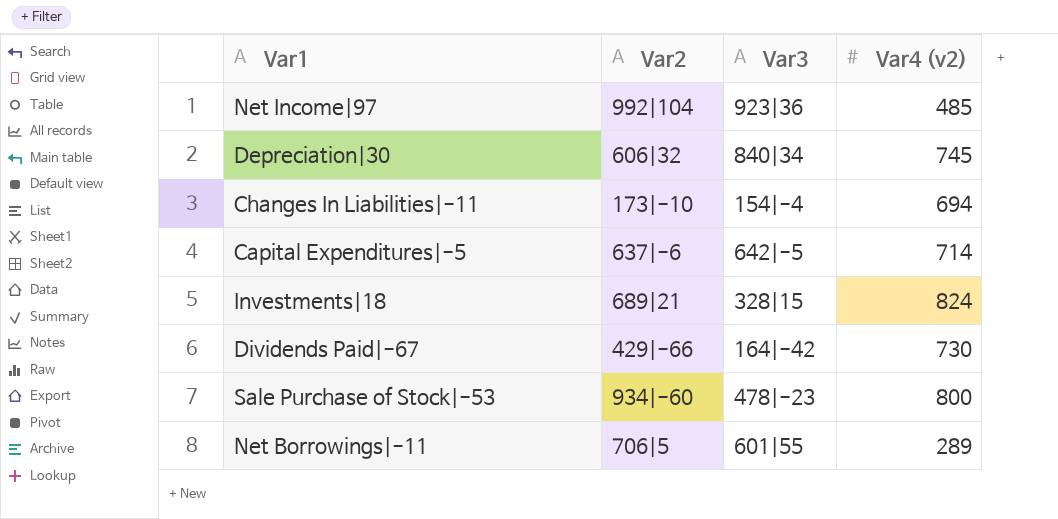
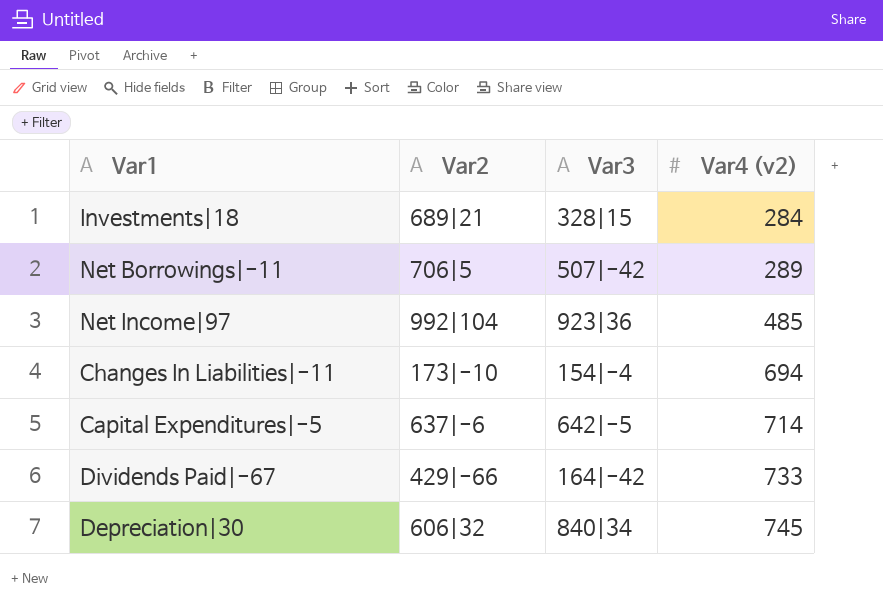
row order: none -> Var4 (v2) ascending
row Sale Purchase of Stock|-53: 934|-60 | 478|-23 | 800 -> none
Investments|18 | Var4 (v2): 824 -> 284
Net Borrowings|-11 | Var3: 601|55 -> 507|-42
Dividends Paid|-67 | Var4 (v2): 730 -> 733

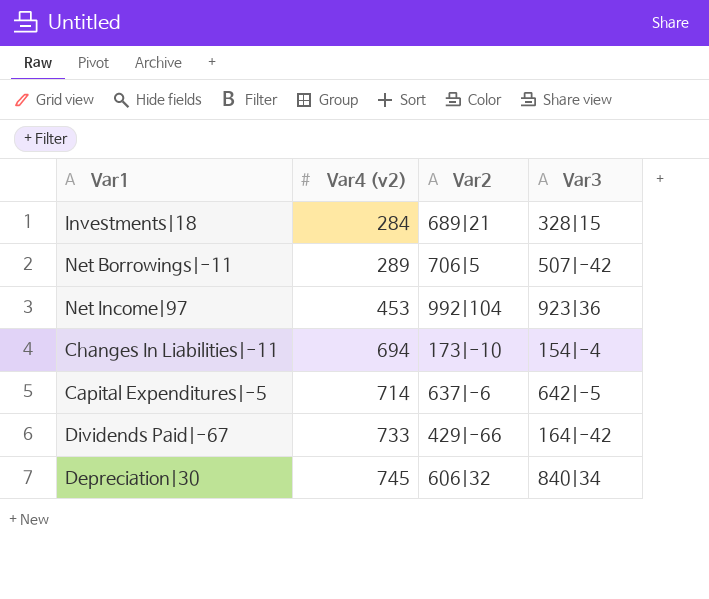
column Var4 (v2) | position: 4 -> 2
Net Income|97 | Var4 (v2): 485 -> 453

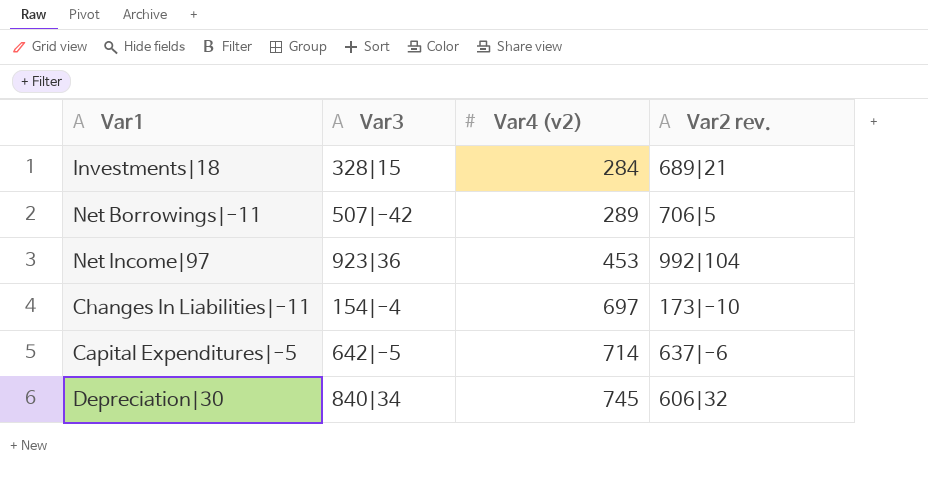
column Var3 | position: 4 -> 2
column name: Var2 -> Var2 rev.
row Dividends Paid|-67: 733 | 429|-66 | 164|-42 -> none
Changes In Liabilities|-11 | Var4 (v2): 694 -> 697

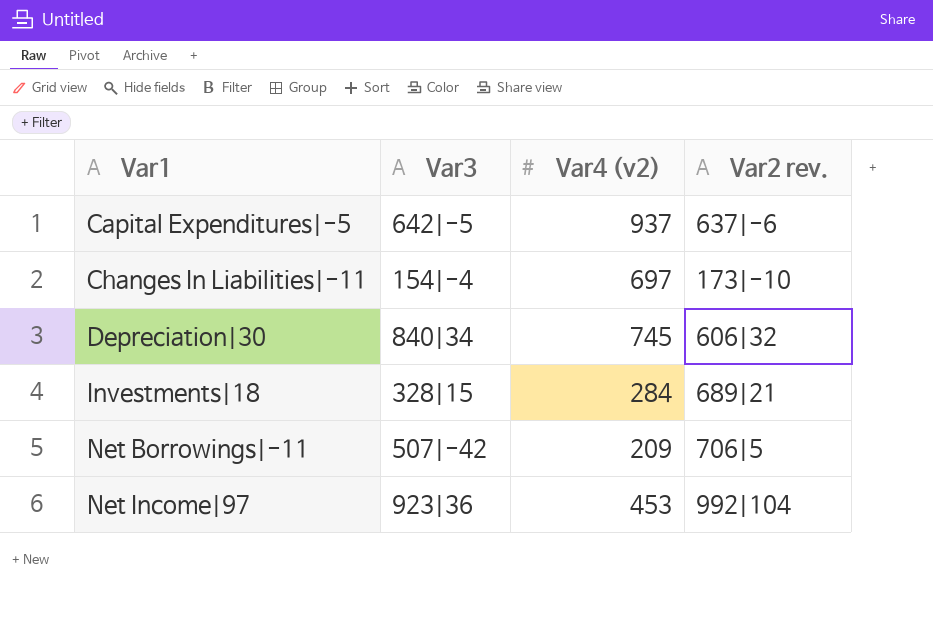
row order: Var4 (v2) ascending -> Var1 ascending
Capital Expenditures|-5 | Var4 (v2): 714 -> 937
Net Borrowings|-11 | Var4 (v2): 289 -> 209

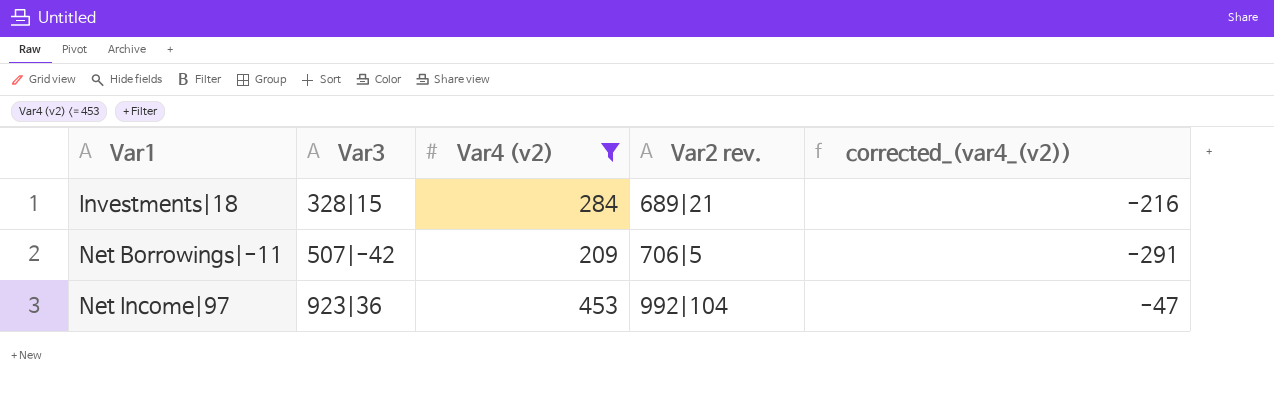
filter: none -> Var4 (v2) <= 453
column corrected_(var4_(v2)) | formula: none -> [Var4 (v2)] - 500

